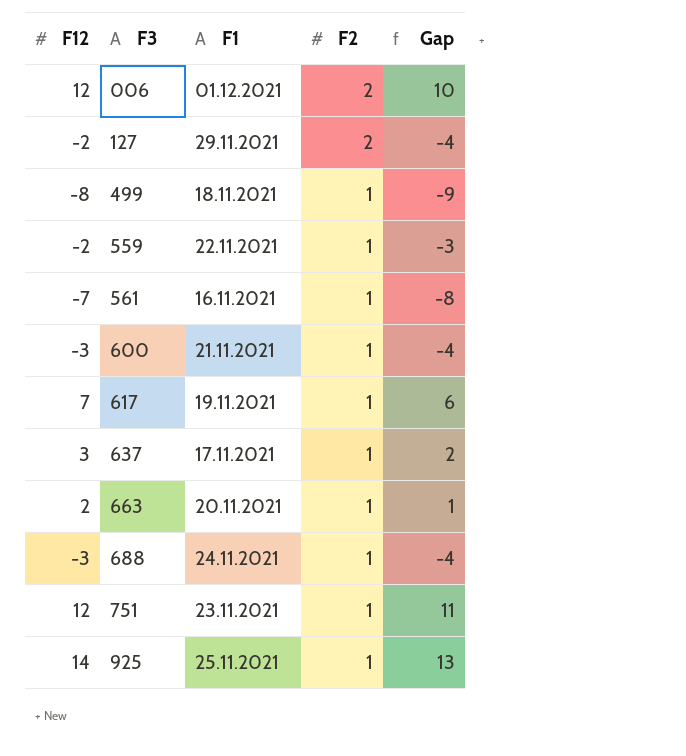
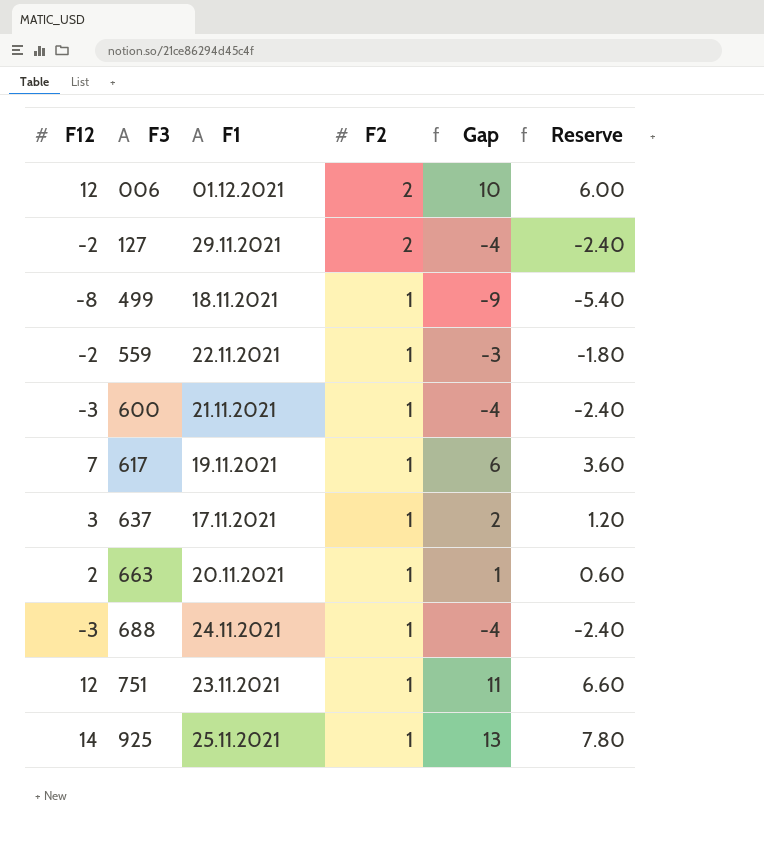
column Reserve | formula: none -> [Gap] * 0.6
row 561: -7 | 16.11.2021 | 1 | -8 -> none

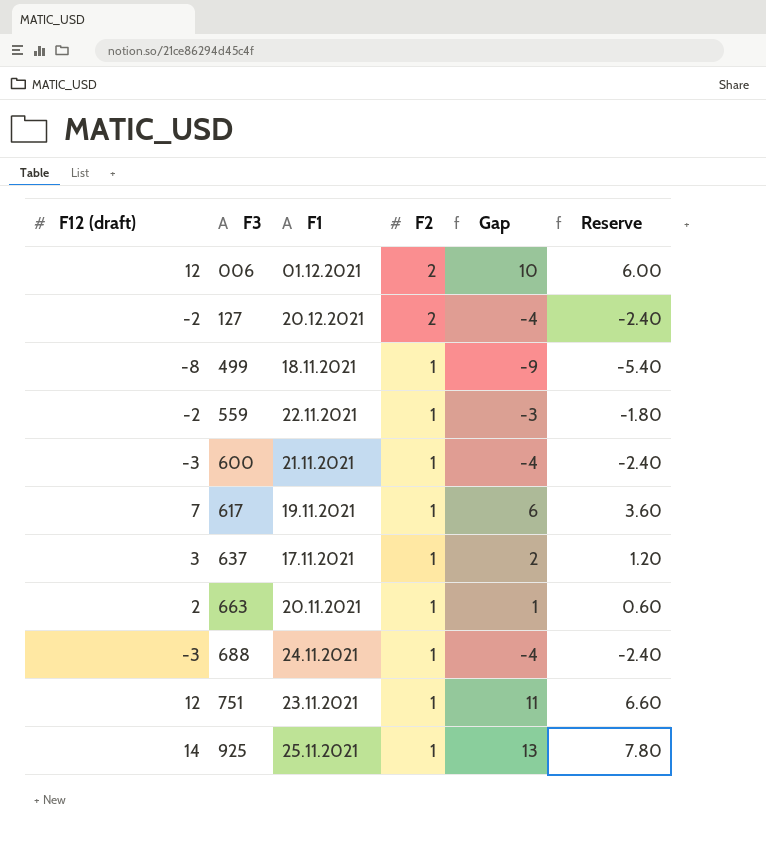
column name: F12 -> F12 (draft)
127 | F1: 29.11.2021 -> 20.12.2021

